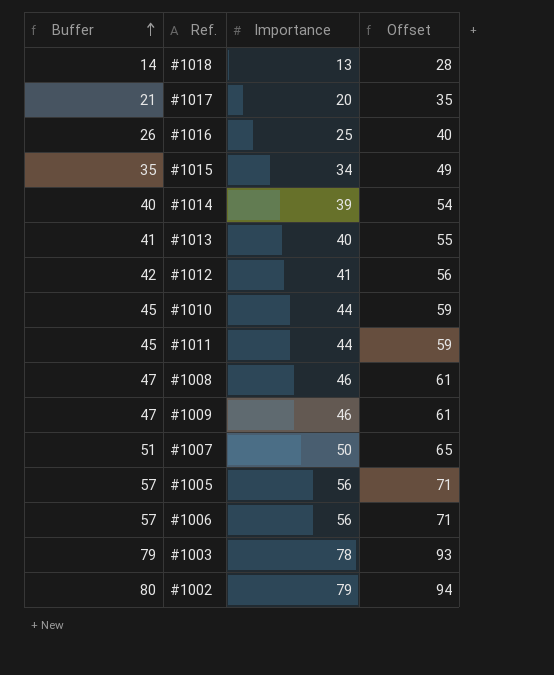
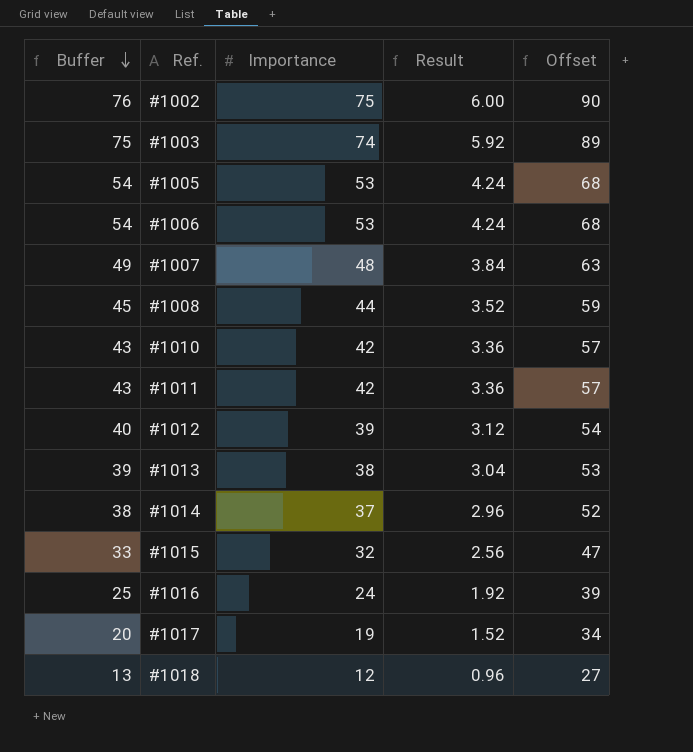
row order: Buffer ascending -> Buffer descending
column Result | formula: none -> [Importance] * 0.08
row #1009: 47 | 46 | 61 -> none
#1002 | Buffer: 80 -> 76
#1002 | Importance: 79 -> 75
#1002 | Offset: 94 -> 90
#1003 | Buffer: 79 -> 75
#1003 | Importance: 78 -> 74
#1003 | Offset: 93 -> 89
#1005 | Buffer: 57 -> 54
#1005 | Importance: 56 -> 53
#1005 | Offset: 71 -> 68
#1006 | Buffer: 57 -> 54
#1006 | Importance: 56 -> 53
#1006 | Offset: 71 -> 68
#1007 | Buffer: 51 -> 49
#1007 | Importance: 50 -> 48
#1007 | Offset: 65 -> 63
#1008 | Buffer: 47 -> 45
#1008 | Importance: 46 -> 44
#1008 | Offset: 61 -> 59
#1010 | Buffer: 45 -> 43
#1010 | Importance: 44 -> 42
#1010 | Offset: 59 -> 57
#1011 | Buffer: 45 -> 43
#1011 | Importance: 44 -> 42
#1011 | Offset: 59 -> 57
#1012 | Buffer: 42 -> 40
#1012 | Importance: 41 -> 39
#1012 | Offset: 56 -> 54
#1013 | Buffer: 41 -> 39
#1013 | Importance: 40 -> 38
#1013 | Offset: 55 -> 53
#1014 | Buffer: 40 -> 38
#1014 | Importance: 39 -> 37
#1014 | Offset: 54 -> 52
#1015 | Buffer: 35 -> 33
#1015 | Importance: 34 -> 32
#1015 | Offset: 49 -> 47
#1016 | Buffer: 26 -> 25
#1016 | Importance: 25 -> 24
#1016 | Offset: 40 -> 39
#1017 | Buffer: 21 -> 20
#1017 | Importance: 20 -> 19
#1017 | Offset: 35 -> 34
#1018 | Buffer: 14 -> 13
#1018 | Importance: 13 -> 12
#1018 | Offset: 28 -> 27

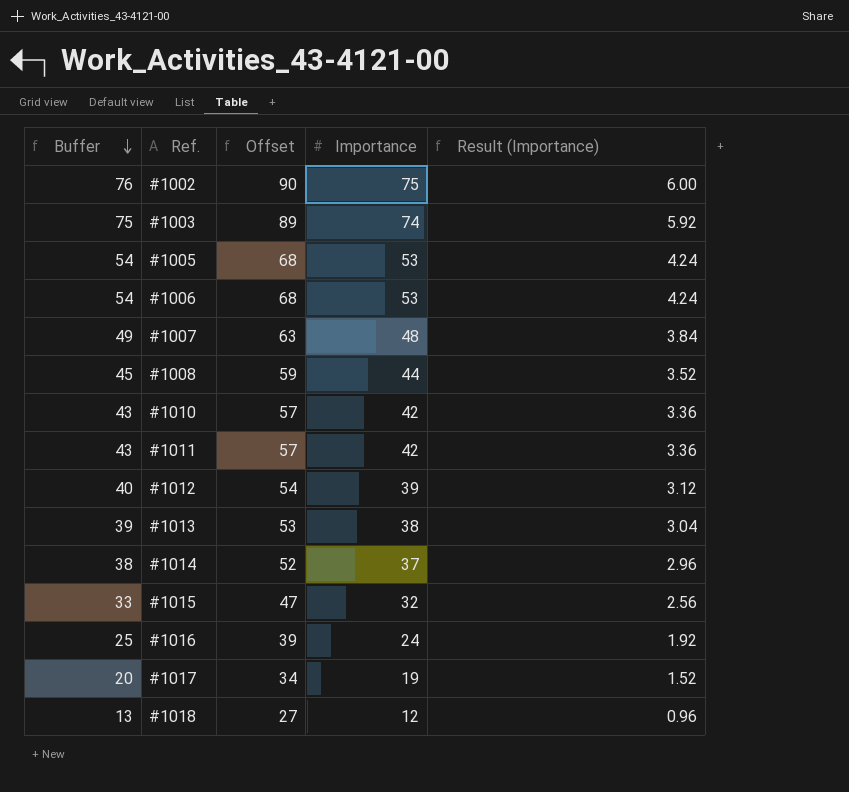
column Offset | position: 5 -> 3
column name: Result -> Result (Importance)

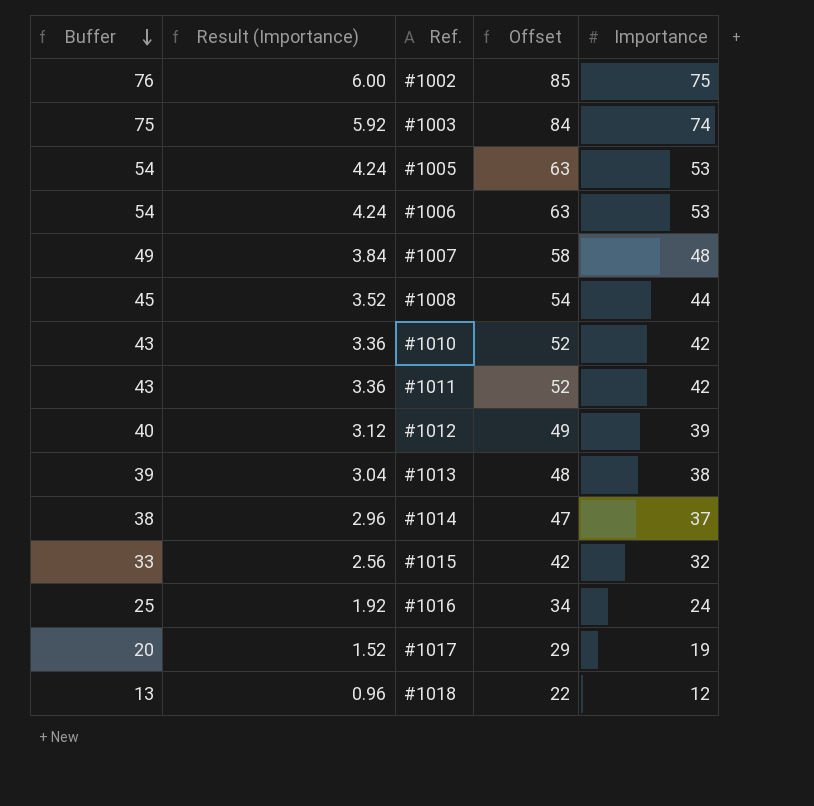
column Result (Importance) | position: 5 -> 2
column Offset | formula: [Importance] + 15 -> [Importance] + 10

